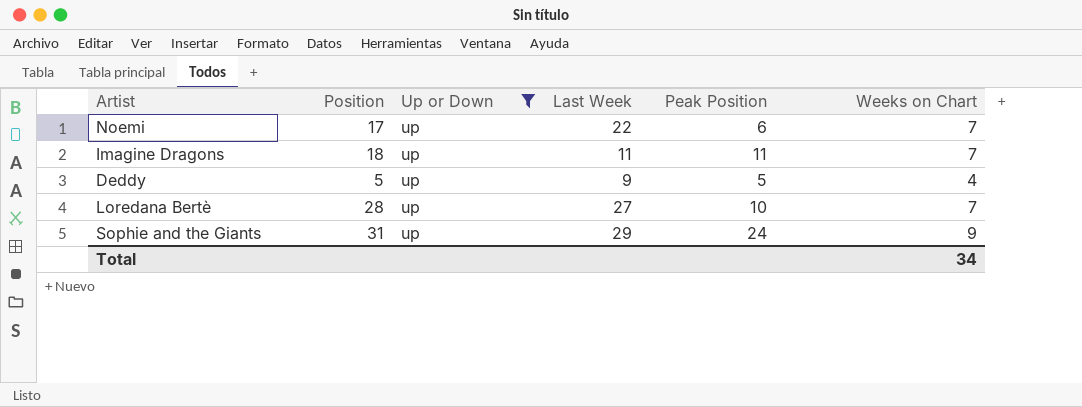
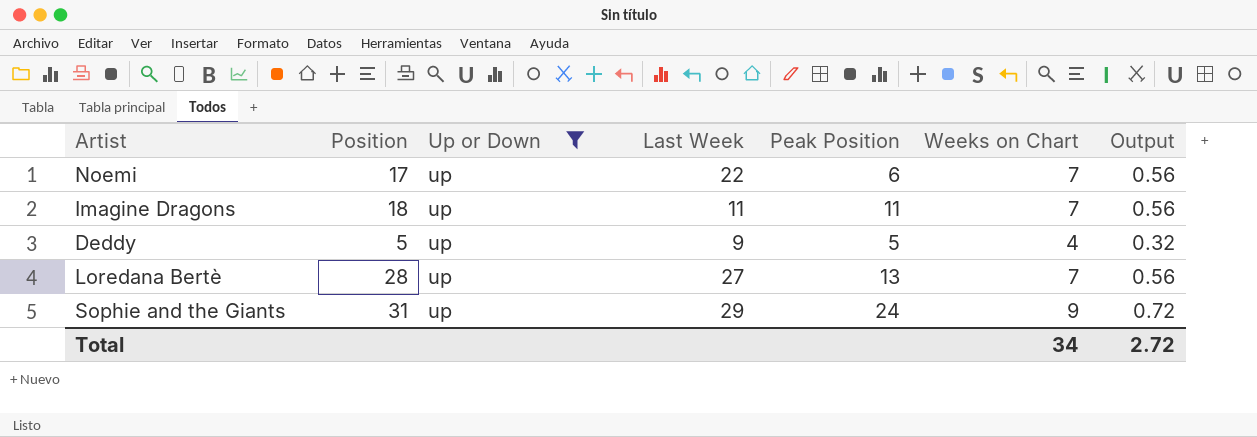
column Output | formula: none -> [Weeks on Chart] * 0.08
Loredana Bertè | Peak Position: 10 -> 13

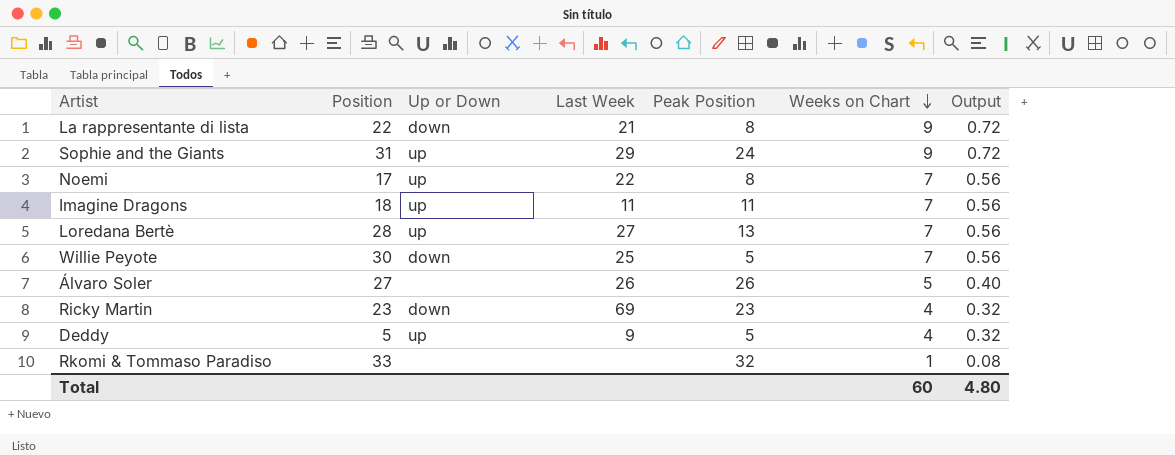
filter: Up or Down = up -> none
row order: none -> Weeks on Chart descending
Noemi | Peak Position: 6 -> 8
Total | Weeks on Chart: 34 -> 60
Total | Output: 2.72 -> 4.80

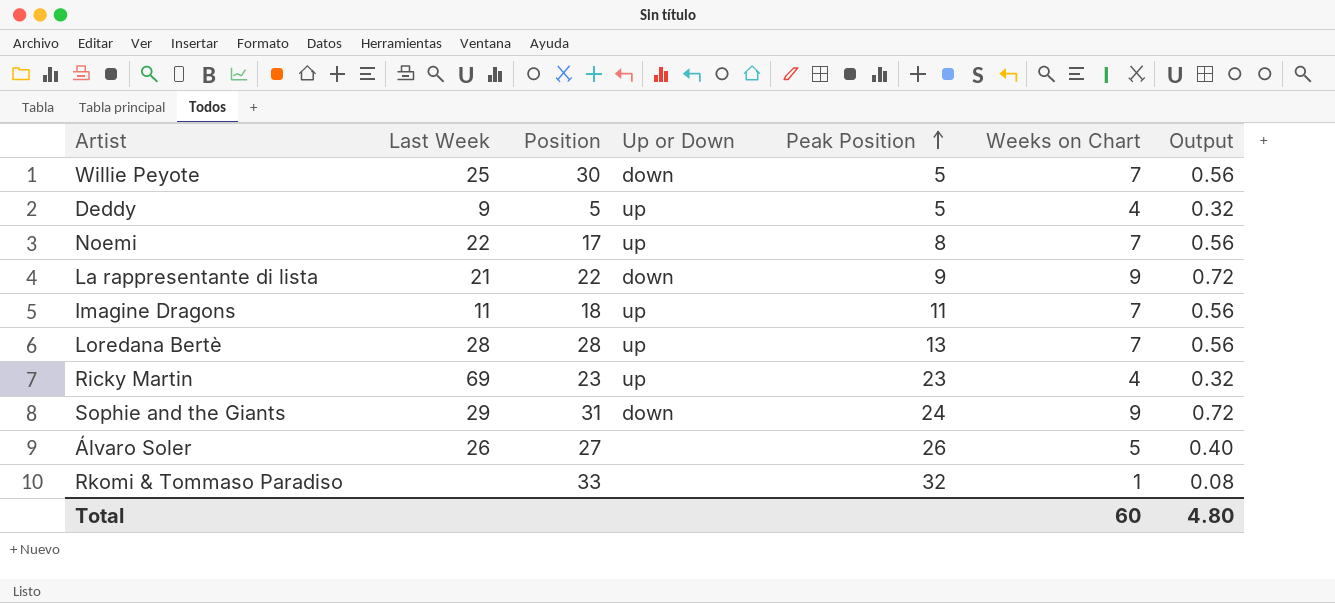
row order: Weeks on Chart descending -> Peak Position ascending
column Last Week | position: 4 -> 2
La rappresentante di lista | Peak Position: 8 -> 9
Loredana Bertè | Last Week: 27 -> 28
Ricky Martin | Up or Down: down -> up
Sophie and the Giants | Up or Down: up -> down

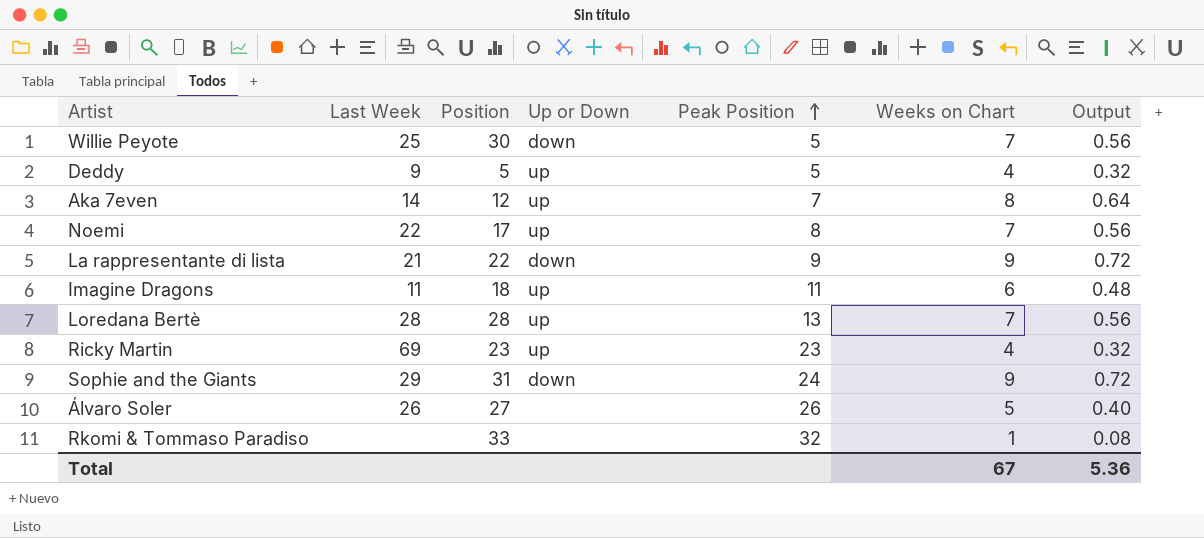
row Aka 7even: none -> 14 | 12 | up | 7 | 8 | 0.64
Imagine Dragons | Weeks on Chart: 7 -> 6
Imagine Dragons | Output: 0.56 -> 0.48
Total | Weeks on Chart: 60 -> 67
Total | Output: 4.80 -> 5.36

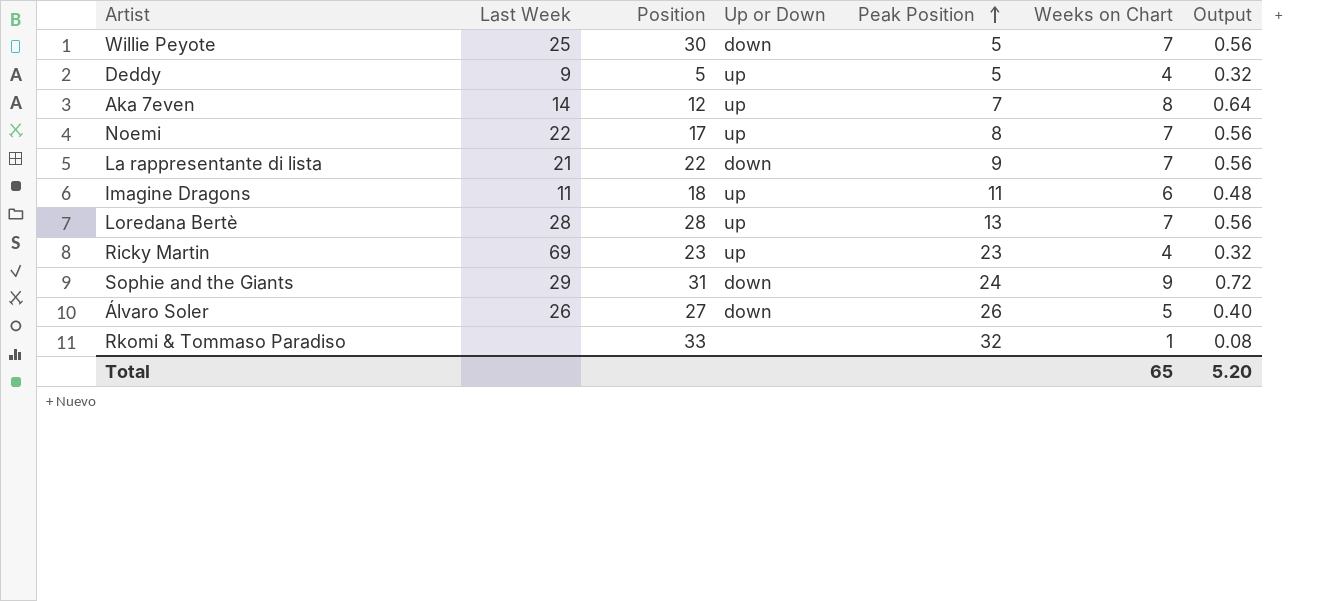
La rappresentante di lista | Weeks on Chart: 9 -> 7
La rappresentante di lista | Output: 0.72 -> 0.56
Álvaro Soler | Up or Down: none -> down
Total | Weeks on Chart: 67 -> 65
Total | Output: 5.36 -> 5.20

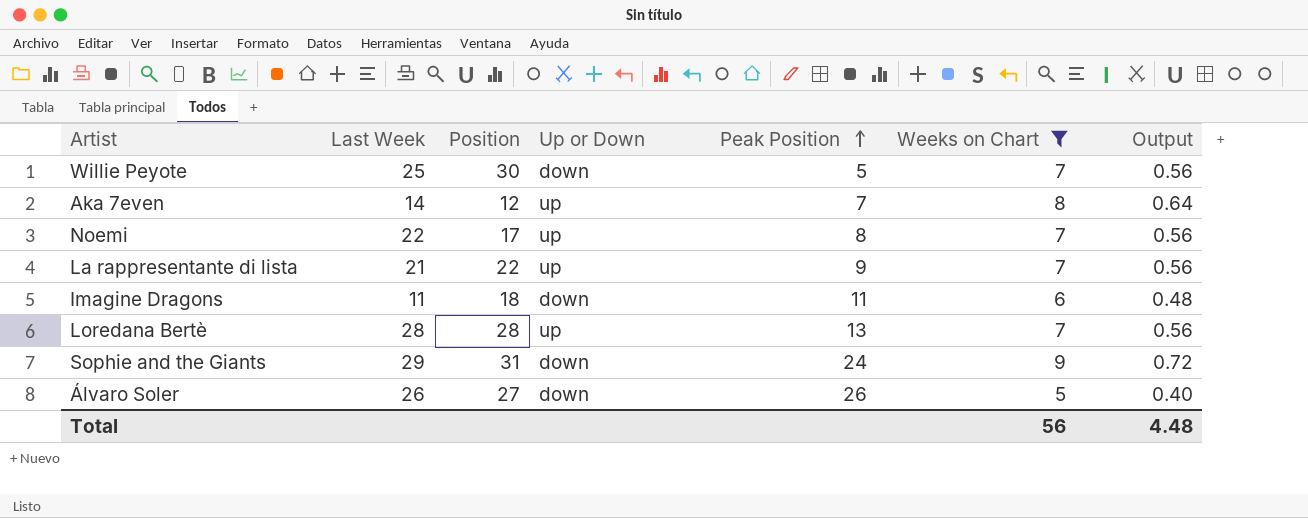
filter: none -> Weeks on Chart >= 5
La rappresentante di lista | Up or Down: down -> up
Imagine Dragons | Up or Down: up -> down
Total | Weeks on Chart: 65 -> 56
Total | Output: 5.20 -> 4.48

